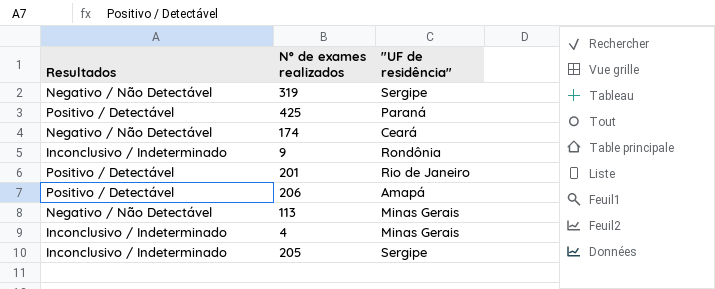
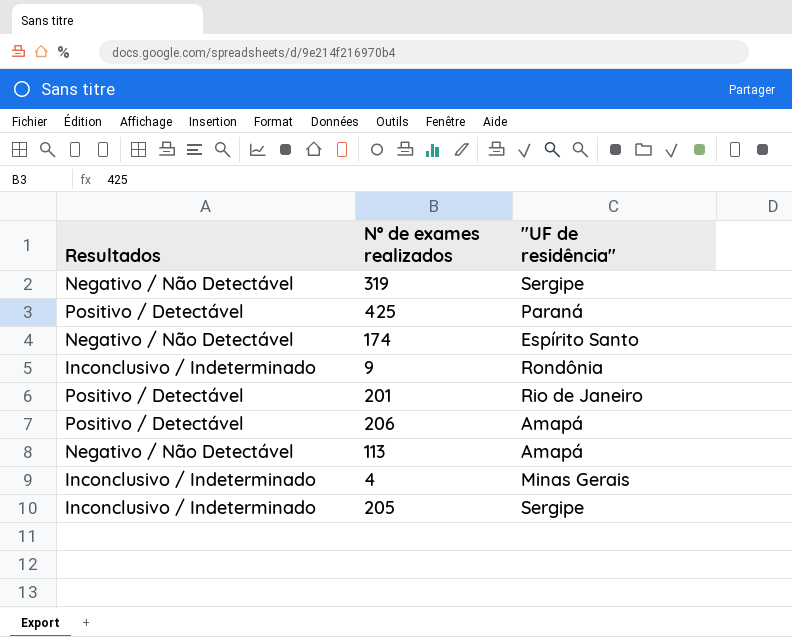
174 | "UF de residência": Ceará -> Espírito Santo
113 | "UF de residência": Minas Gerais -> Amapá

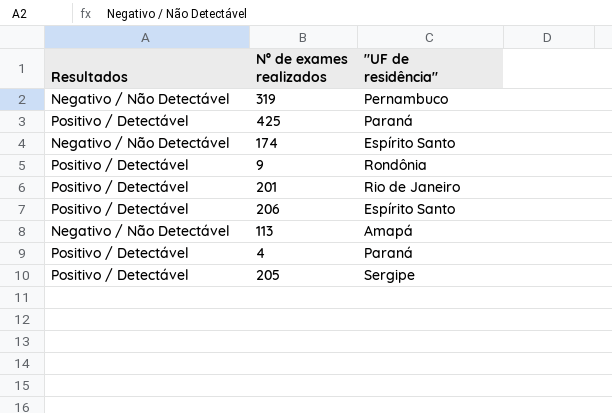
319 | "UF de residência": Sergipe -> Pernambuco
9 | Resultados: Inconclusivo / Indeterminado -> Positivo / Detectável
206 | "UF de residência": Amapá -> Espírito Santo
4 | Resultados: Inconclusivo / Indeterminado -> Positivo / Detectável
4 | "UF de residência": Minas Gerais -> Paraná
205 | Resultados: Inconclusivo / Indeterminado -> Positivo / Detectável

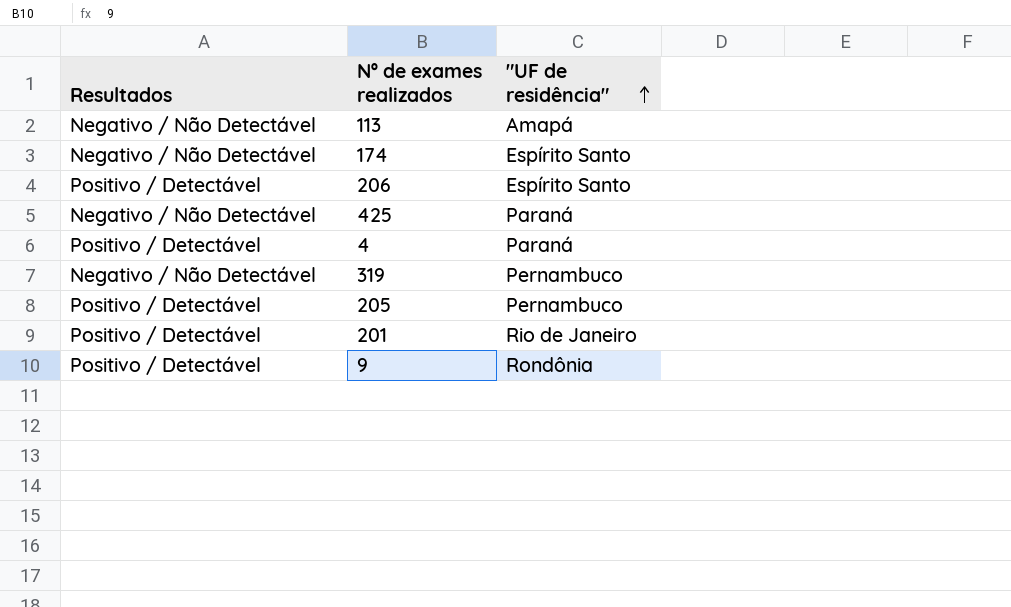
row order: none -> "UF de residência" ascending
425 | Resultados: Positivo / Detectável -> Negativo / Não Detectável
205 | "UF de residência": Sergipe -> Pernambuco

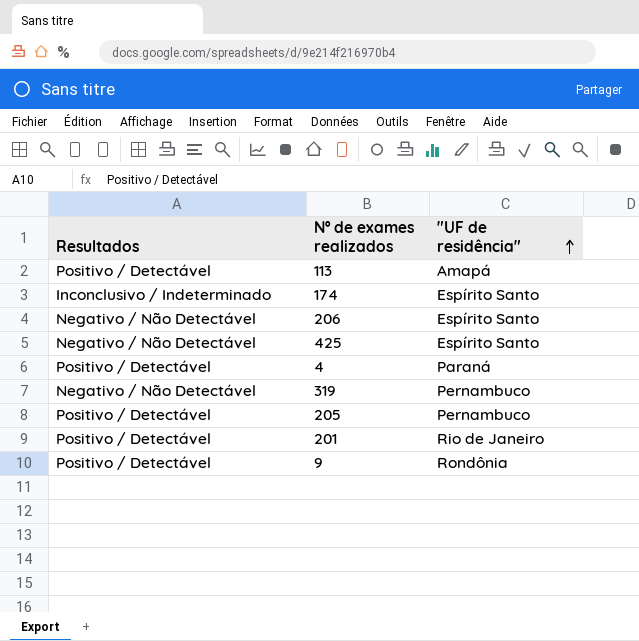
113 | Resultados: Negativo / Não Detectável -> Positivo / Detectável
174 | Resultados: Negativo / Não Detectável -> Inconclusivo / Indeterminado
206 | Resultados: Positivo / Detectável -> Negativo / Não Detectável
425 | "UF de residência": Paraná -> Espírito Santo

